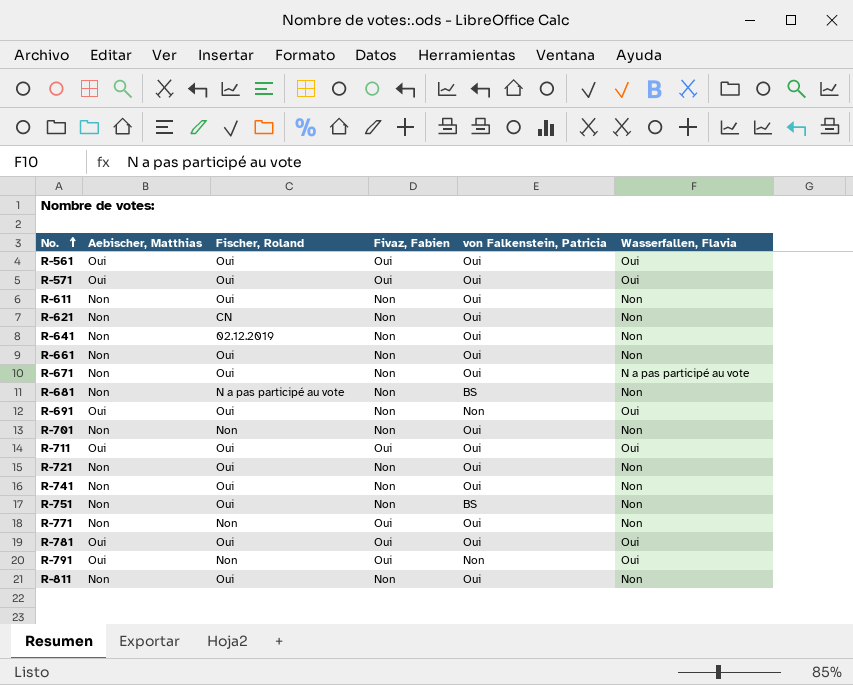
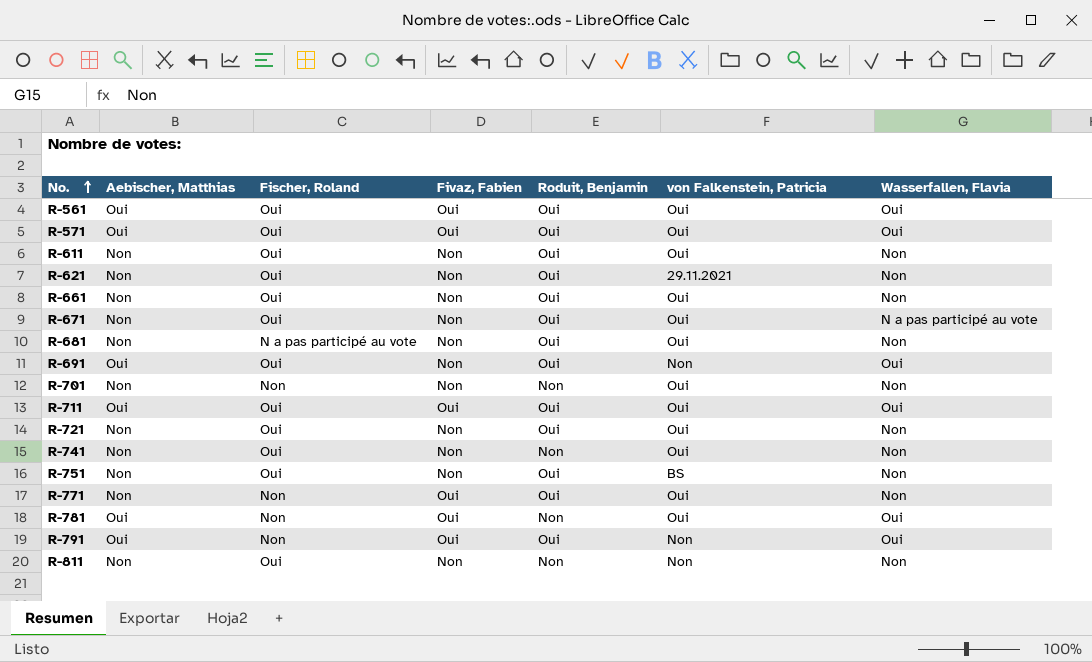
column Roduit, Benjamin | position: none -> 5
row R-641: Non | 02.12.2019 | Non | Oui | Non -> none
R-621 | Fischer, Roland: CN -> Oui
R-621 | von Falkenstein, Patricia: Oui -> 29.11.2021
R-681 | von Falkenstein, Patricia: BS -> Oui
R-781 | Fischer, Roland: Oui -> Non
R-811 | von Falkenstein, Patricia: Oui -> Non

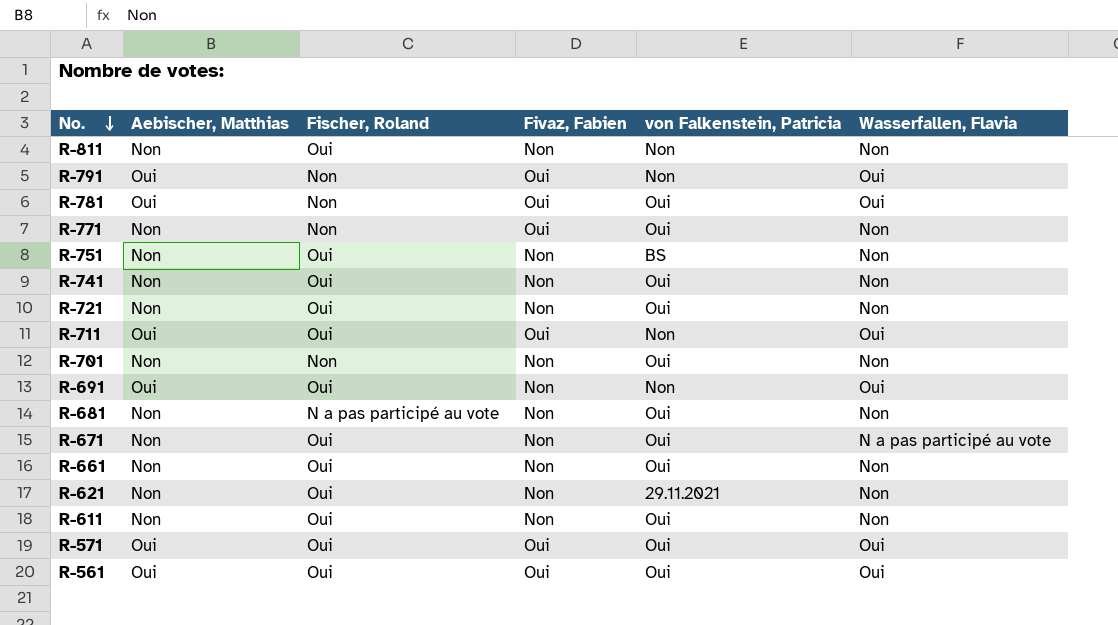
row order: No. ascending -> No. descending
column Roduit, Benjamin | position: 5 -> none
R-711 | von Falkenstein, Patricia: Oui -> Non

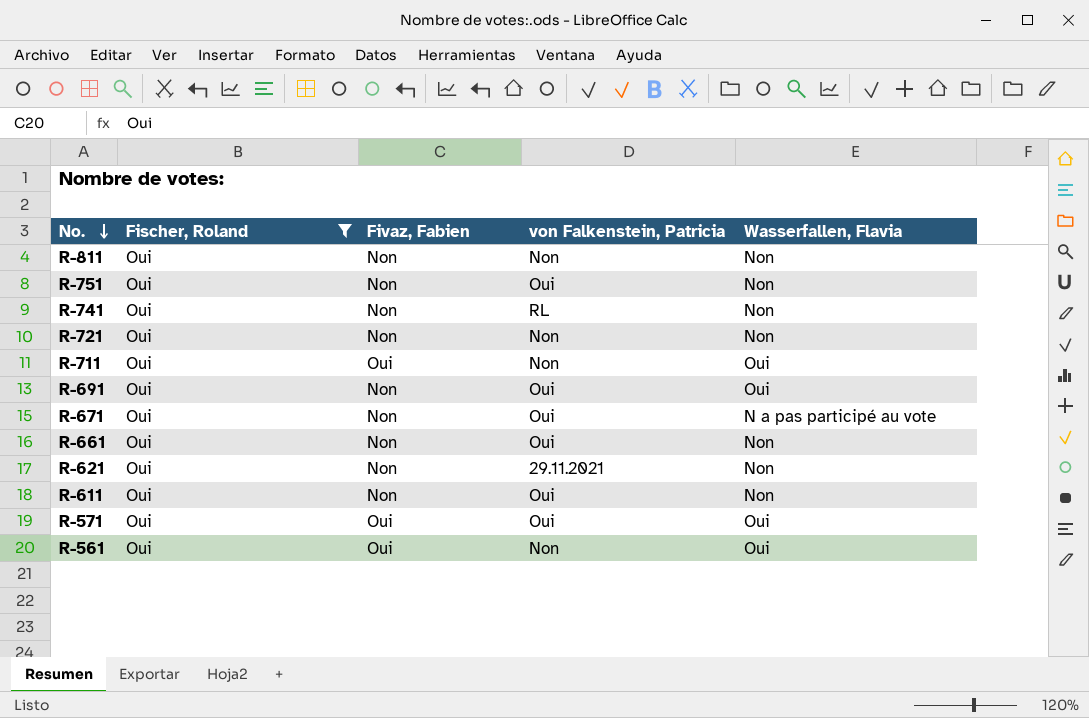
filter: none -> Fischer, Roland = Oui
column Aebischer, Matthias | position: 2 -> none
R-751 | von Falkenstein, Patricia: BS -> Oui
R-741 | von Falkenstein, Patricia: Oui -> RL
R-721 | von Falkenstein, Patricia: Oui -> Non
R-691 | von Falkenstein, Patricia: Non -> Oui
R-561 | von Falkenstein, Patricia: Oui -> Non

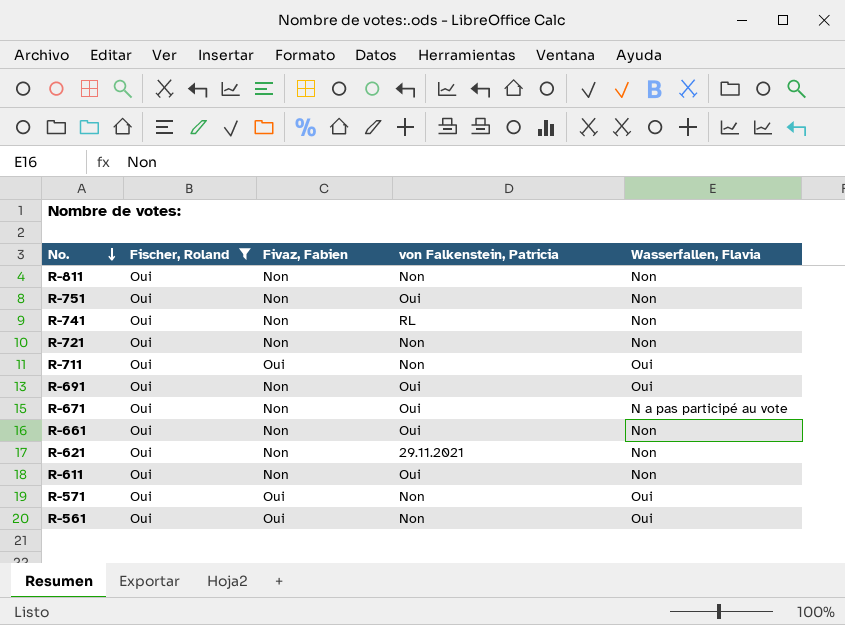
R-571 | von Falkenstein, Patricia: Oui -> Non

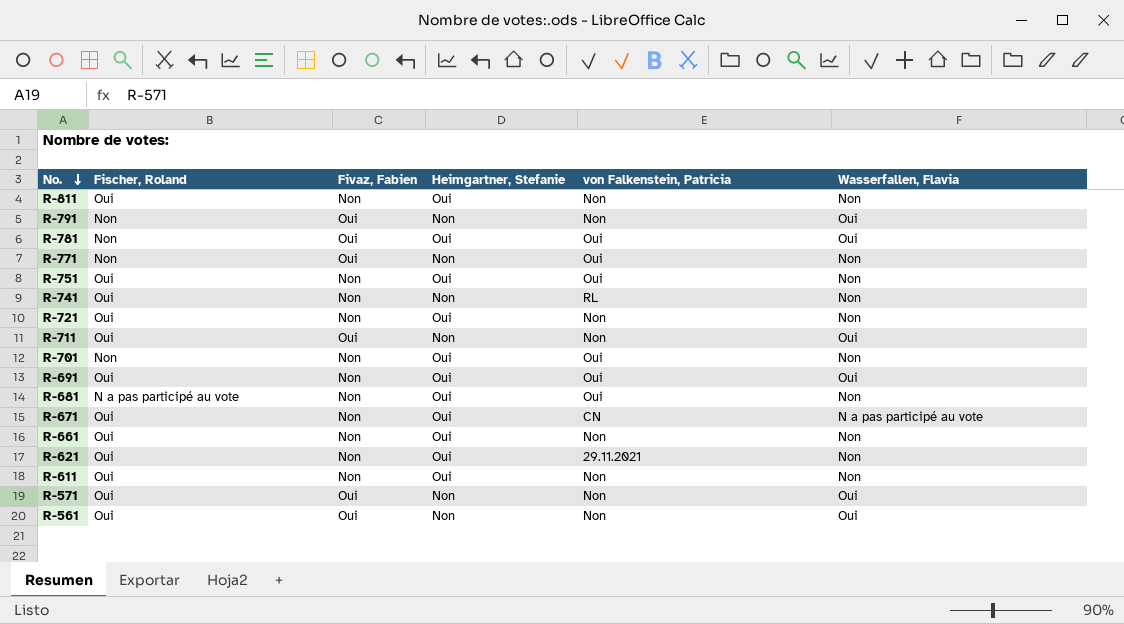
filter: Fischer, Roland = Oui -> none
column Heimgartner, Stefanie | position: none -> 4
R-671 | von Falkenstein, Patricia: Oui -> CN
R-661 | von Falkenstein, Patricia: Oui -> Non
R-611 | von Falkenstein, Patricia: Oui -> Non

